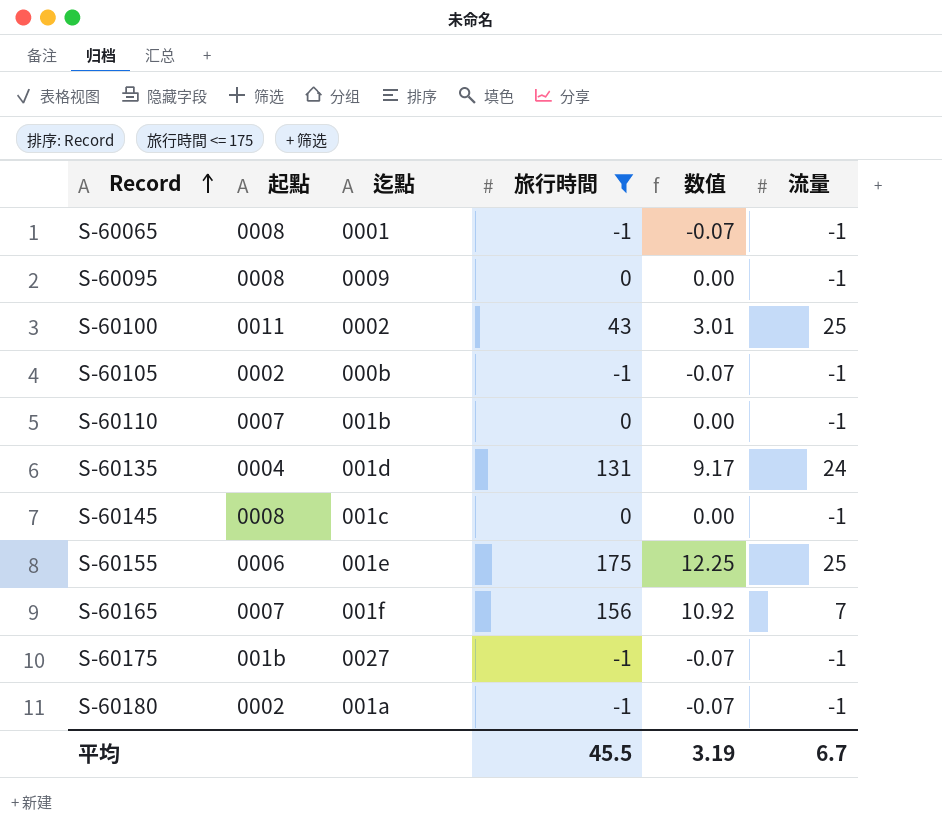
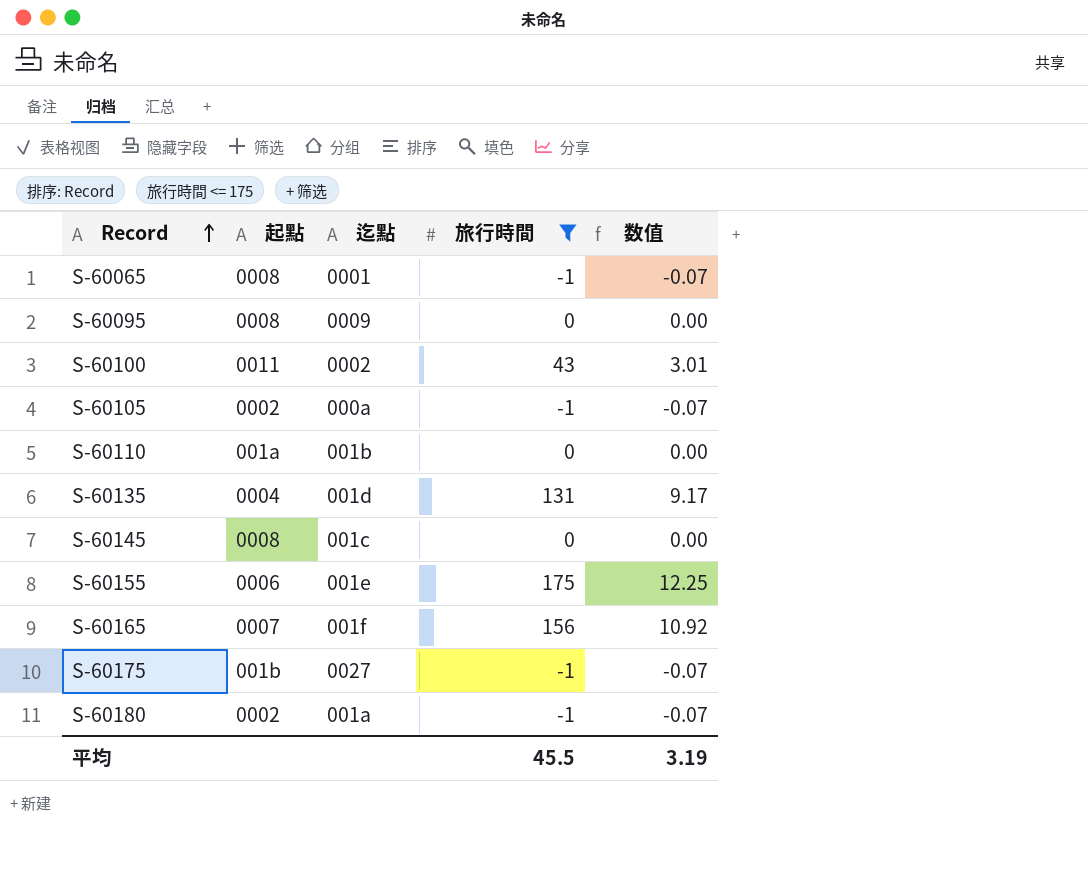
column 流量 | position: 6 -> none
S-60105 | 迄點: 000b -> 000a
S-60110 | 起點: 0007 -> 001a

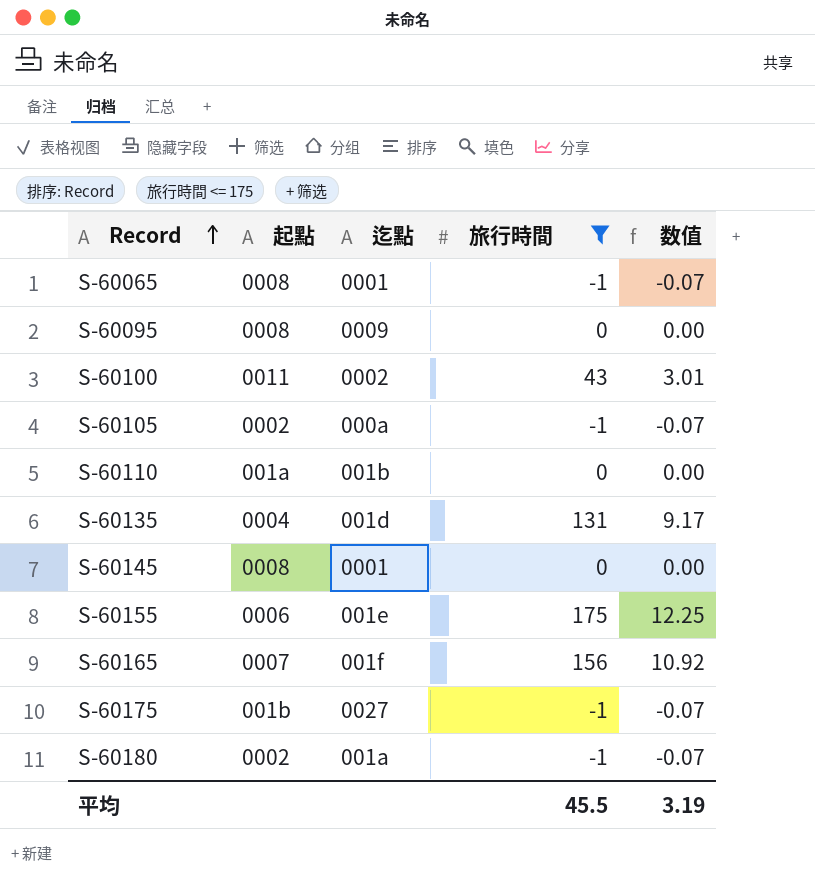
S-60145 | 迄點: 001c -> 0001

